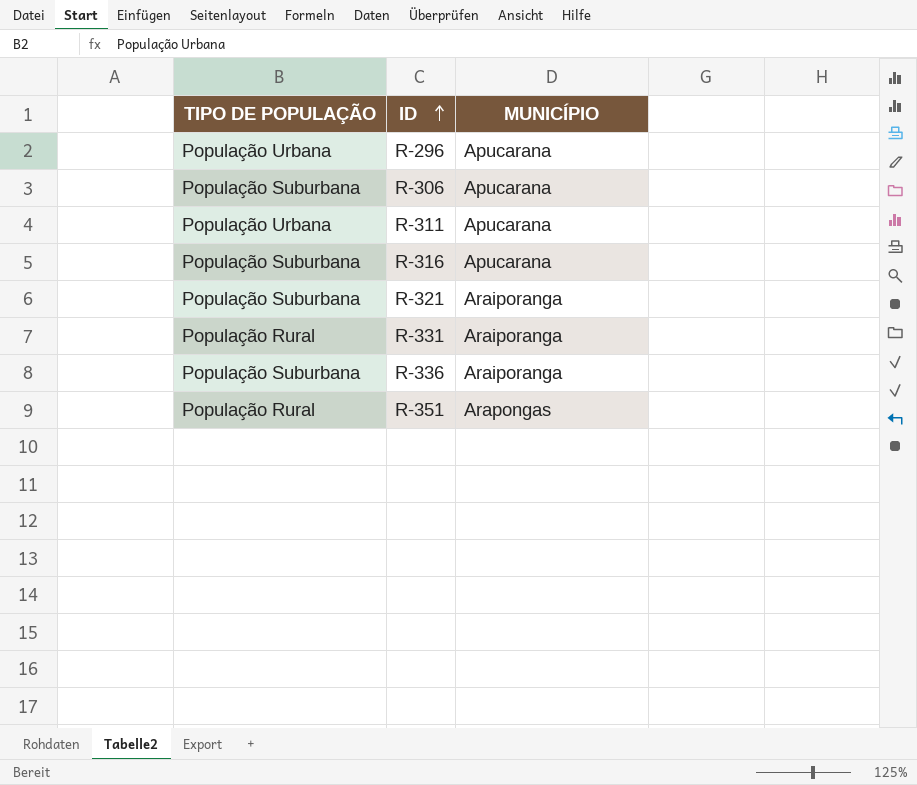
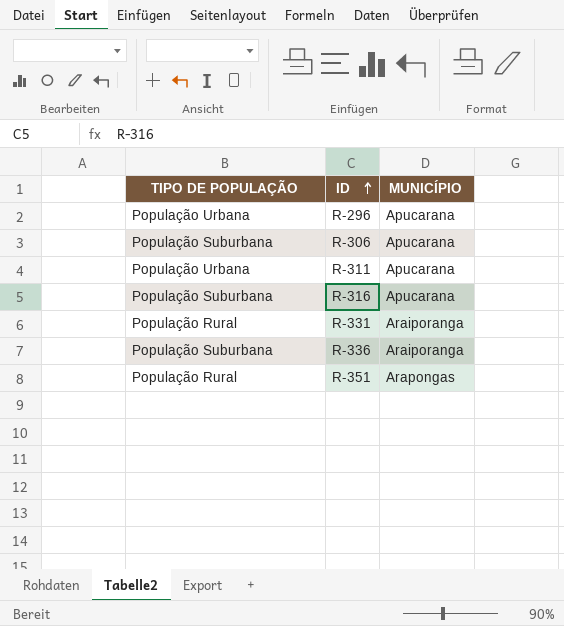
row R-321: População Suburbana | Araiporanga -> none

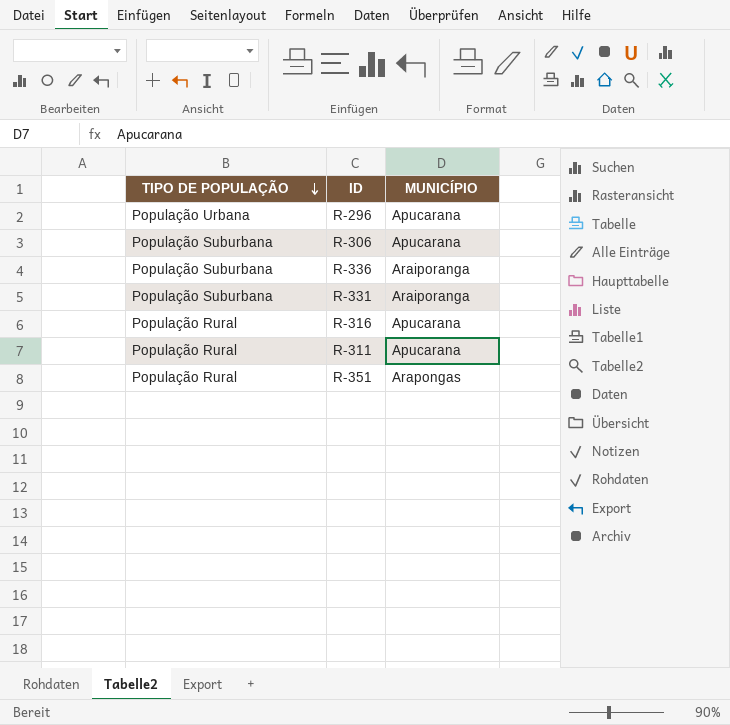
row order: ID ascending -> TIPO DE POPULAÇÃO descending
R-331 | TIPO DE POPULAÇÃO: População Rural -> População Suburbana
R-316 | TIPO DE POPULAÇÃO: População Suburbana -> População Rural
R-311 | TIPO DE POPULAÇÃO: População Urbana -> População Rural

